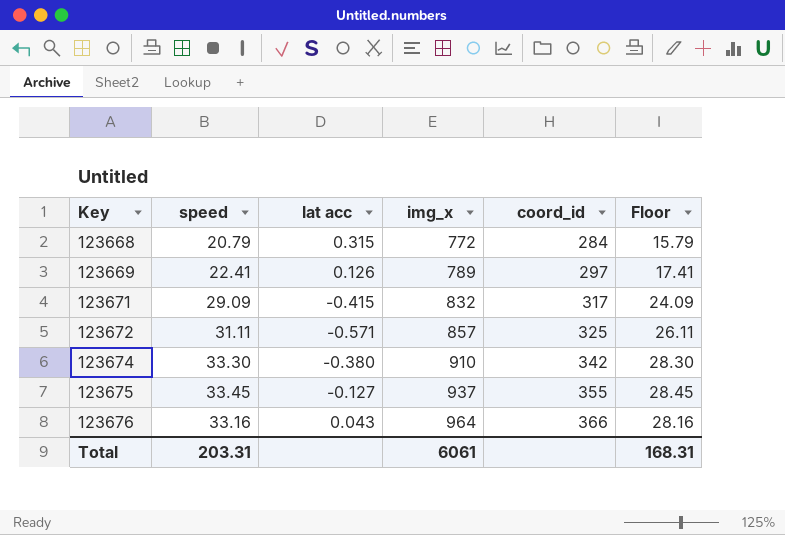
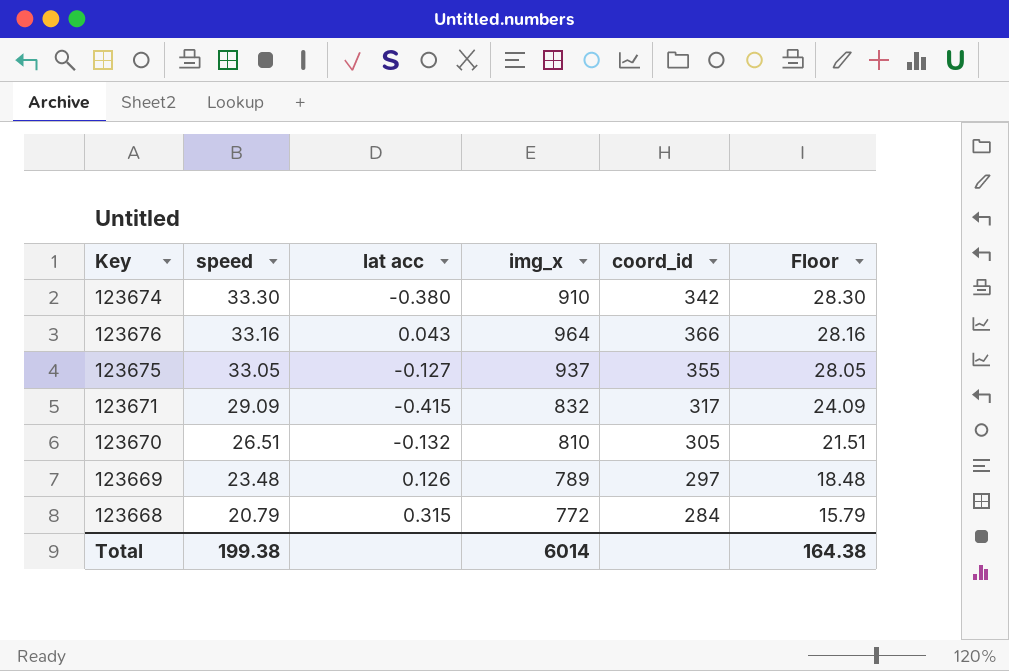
row order: Key ascending -> speed descending
row 123672: 31.11 | -0.571 | 857 | 325 | 26.11 -> none
123675 | speed: 33.45 -> 33.05
123675 | Floor: 28.45 -> 28.05
row 123670: none -> 26.51 | -0.132 | 810 | 305 | 21.51
123669 | speed: 22.41 -> 23.48
123669 | Floor: 17.41 -> 18.48
Total | speed: 203.31 -> 199.38
Total | img_x: 6061 -> 6014
Total | Floor: 168.31 -> 164.38

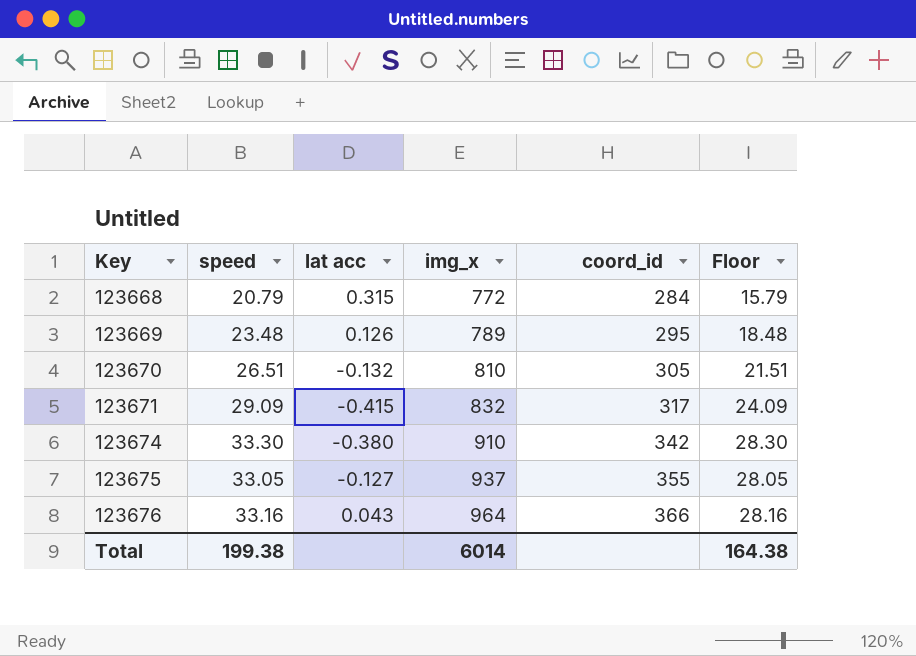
row order: speed descending -> Key ascending
123669 | coord_id: 297 -> 295

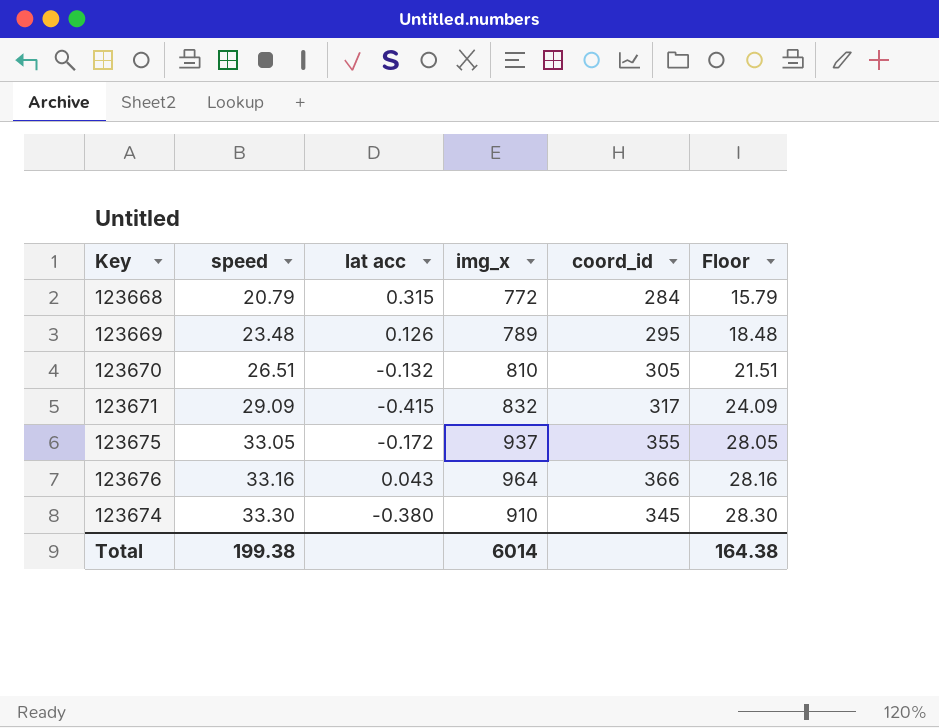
row order: Key ascending -> speed ascending
123675 | lat acc: -0.127 -> -0.172
123674 | coord_id: 342 -> 345

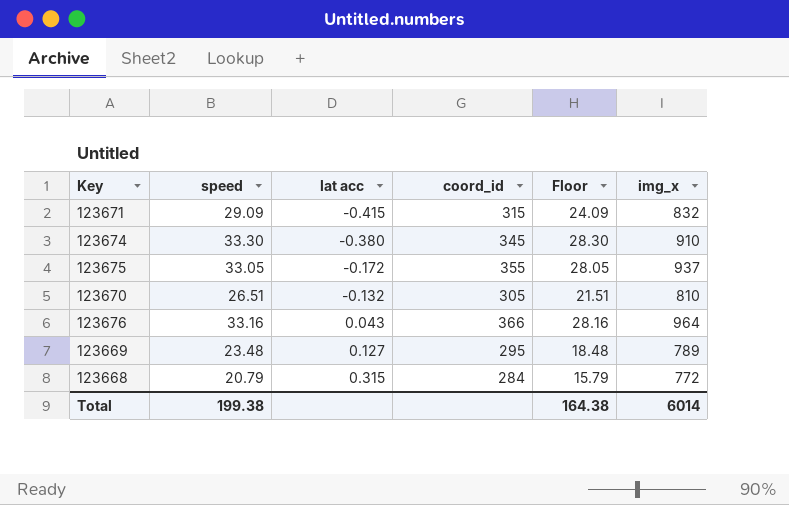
row order: speed ascending -> lat acc ascending
column img_x | position: 4 -> 6
123671 | coord_id: 317 -> 315
123669 | lat acc: 0.126 -> 0.127

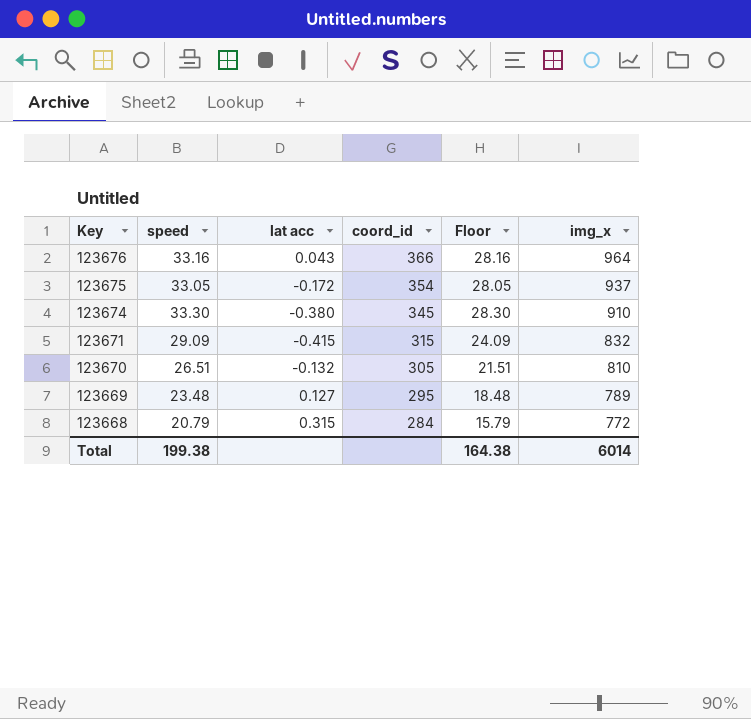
row order: lat acc ascending -> Key descending
123675 | coord_id: 355 -> 354

